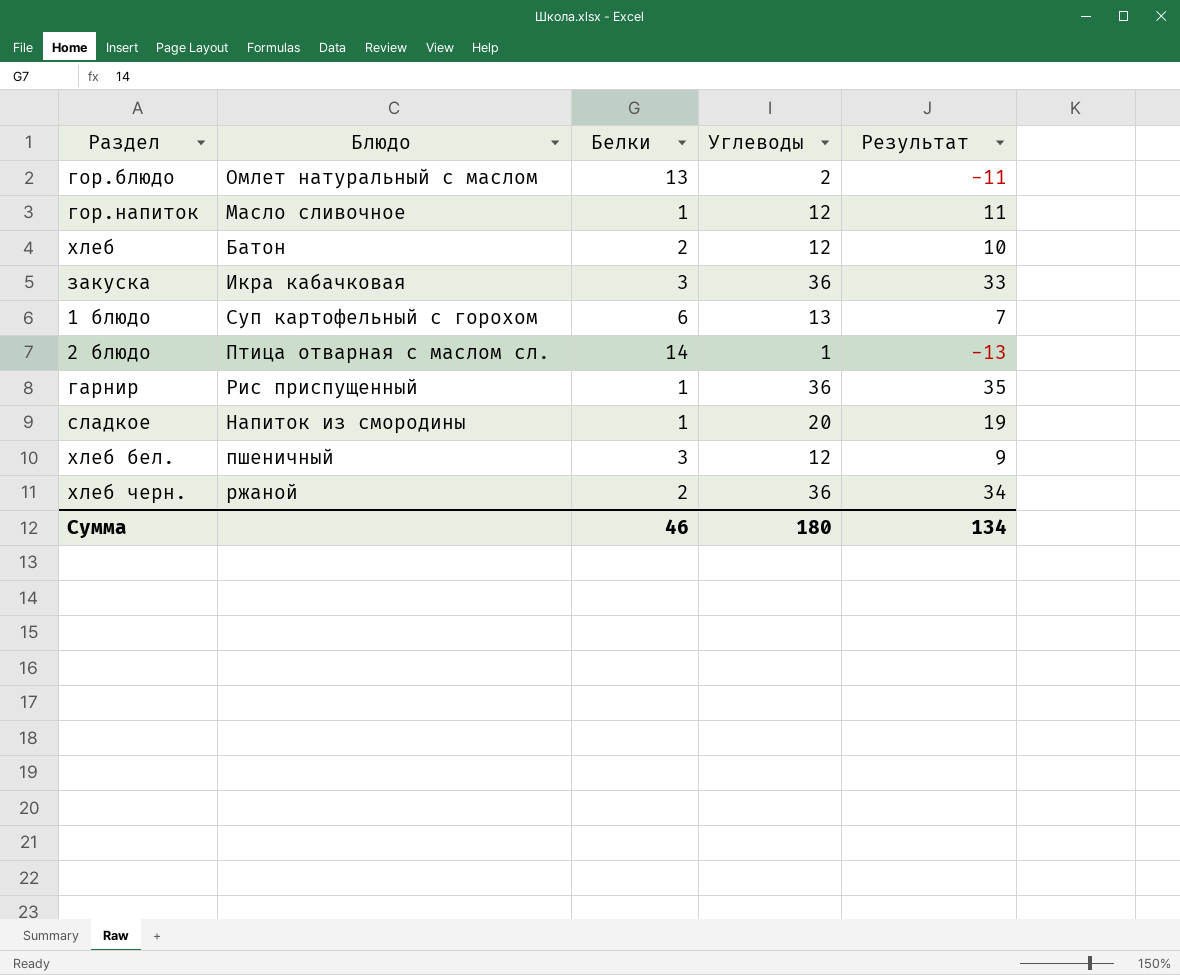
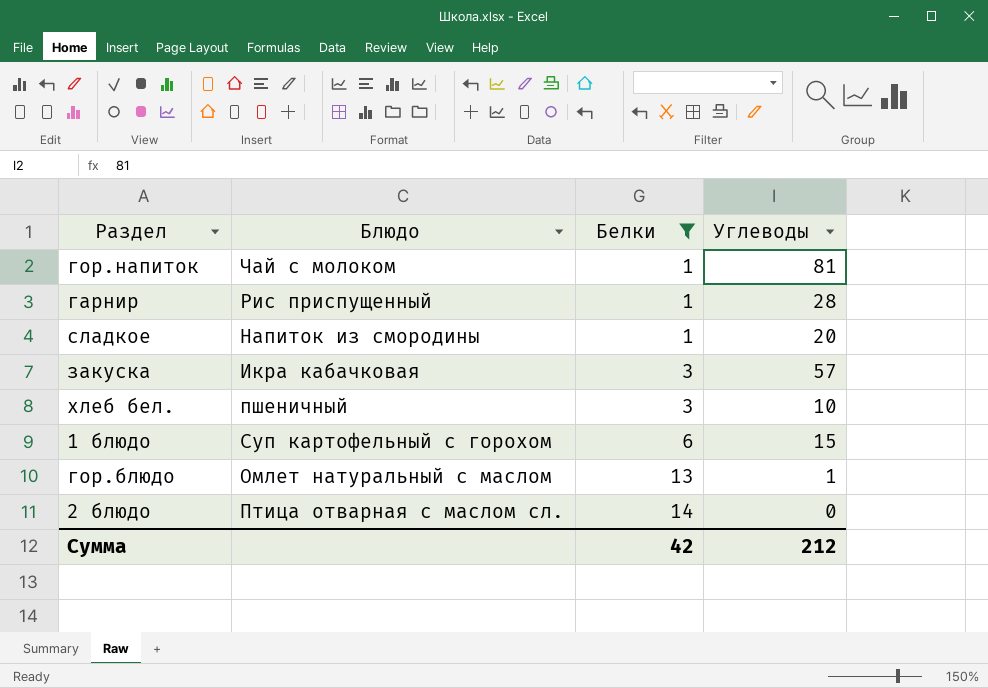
filter: none -> Белки != 2
row order: none -> Белки ascending
column Результат | formula: [Углеводы] - [Белки] -> none
гор.напиток | Блюдо: Масло сливочное -> Чай с молоком
гор.напиток | Углеводы: 12 -> 81
гарнир | Углеводы: 36 -> 28
закуска | Углеводы: 36 -> 57
хлеб бел. | Углеводы: 12 -> 10
1 блюдо | Углеводы: 13 -> 15
гор.блюдо | Углеводы: 2 -> 1
2 блюдо | Углеводы: 1 -> 0
Сумма | Белки: 46 -> 42
Сумма | Углеводы: 180 -> 212

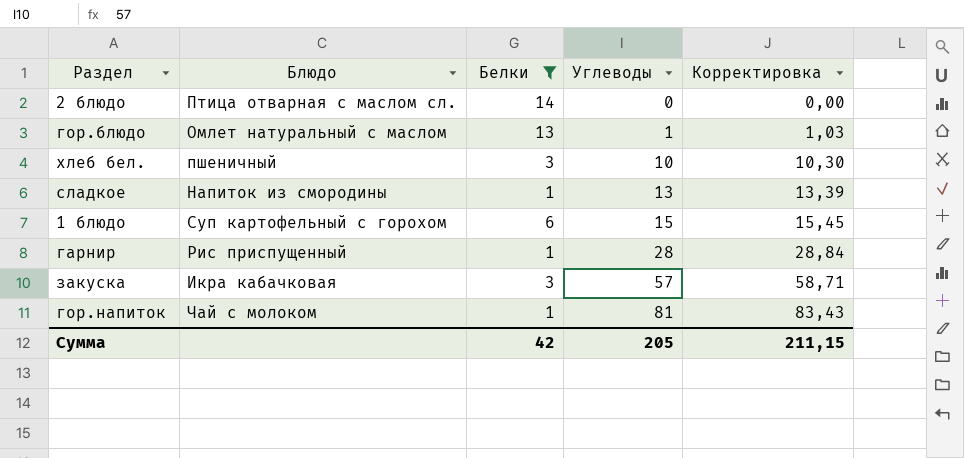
row order: Белки ascending -> Углеводы ascending
column Корректировка | formula: none -> [Углеводы] * 1,03
сладкое | Углеводы: 20 -> 13
Сумма | Углеводы: 212 -> 205

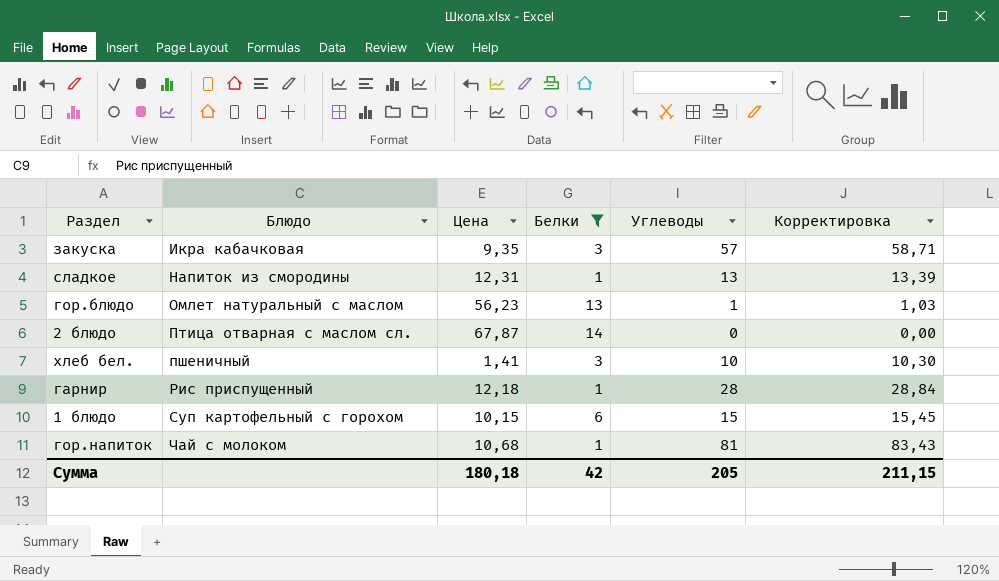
row order: Углеводы ascending -> Блюдо ascending
column Цена | position: none -> 3

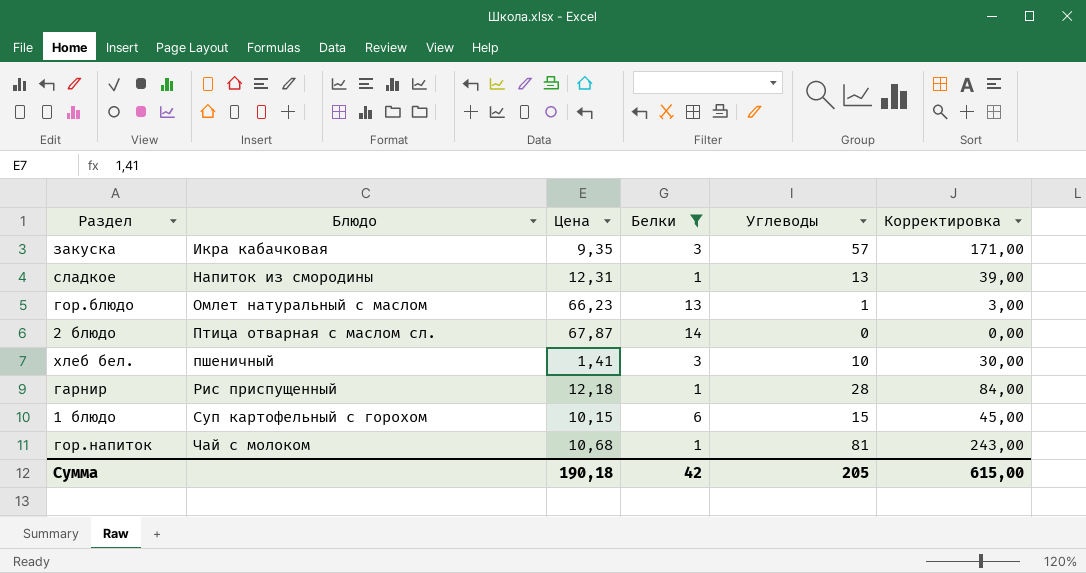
column Корректировка | formula: [Углеводы] * 1,03 -> [Углеводы] * 3
гор.блюдо | Цена: 56,23 -> 66,23
Сумма | Цена: 180,18 -> 190,18
Сумма | Корректировка: 211,15 -> 615,00

